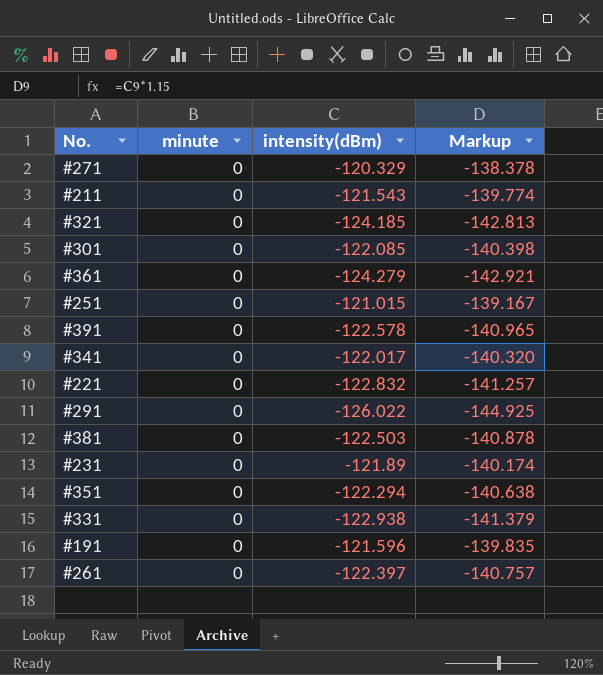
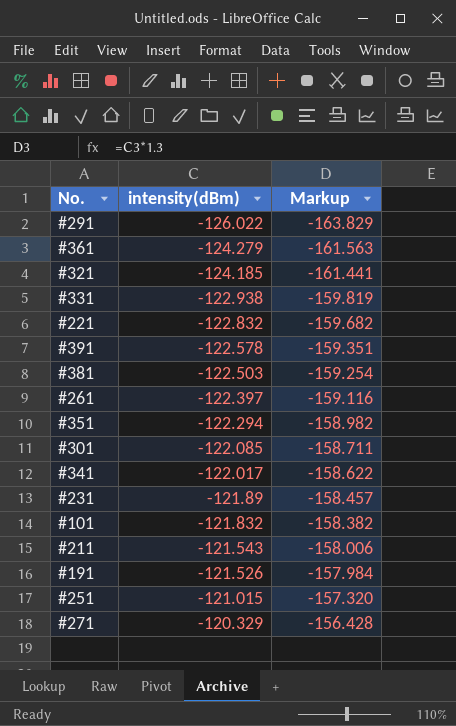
row order: none -> intensity(dBm) ascending
column minute | position: 2 -> none
column Markup | formula: [intensity(dBm)] * 1.15 -> [intensity(dBm)] * 1.3
row #101: none -> -121.832 | -158.382
#191 | intensity(dBm): -121.596 -> -121.526

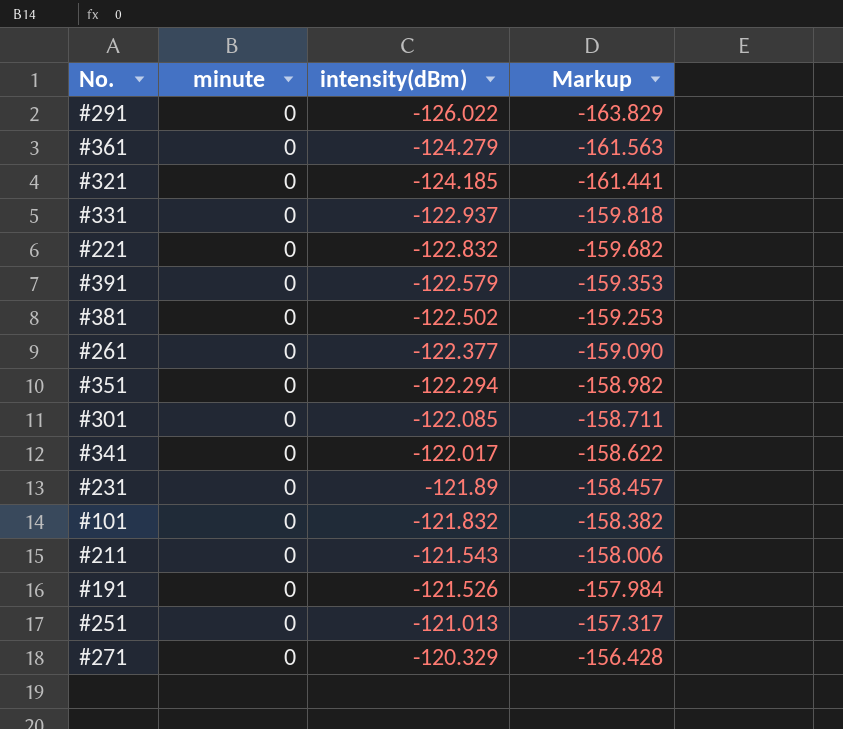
column minute | position: none -> 2
#331 | intensity(dBm): -122.938 -> -122.937
#331 | Markup: -159.819 -> -159.818
#391 | intensity(dBm): -122.578 -> -122.579
#391 | Markup: -159.351 -> -159.353
#381 | intensity(dBm): -122.503 -> -122.502
#381 | Markup: -159.254 -> -159.253
#261 | intensity(dBm): -122.397 -> -122.377
#261 | Markup: -159.116 -> -159.090
#251 | intensity(dBm): -121.015 -> -121.013
#251 | Markup: -157.320 -> -157.317

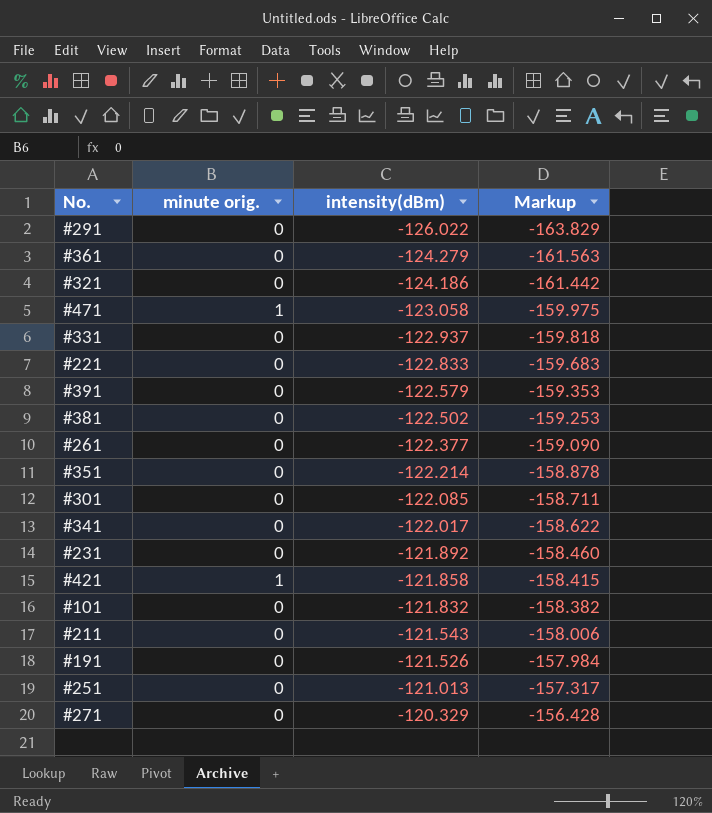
column name: minute -> minute orig.
#321 | intensity(dBm): -124.185 -> -124.186
#321 | Markup: -161.441 -> -161.442
row #471: none -> 1 | -123.058 | -159.975
#221 | intensity(dBm): -122.832 -> -122.833
#221 | Markup: -159.682 -> -159.683
#351 | intensity(dBm): -122.294 -> -122.214
#351 | Markup: -158.982 -> -158.878
#231 | intensity(dBm): -121.89 -> -121.892
#231 | Markup: -158.457 -> -158.460
row #421: none -> 1 | -121.858 | -158.415

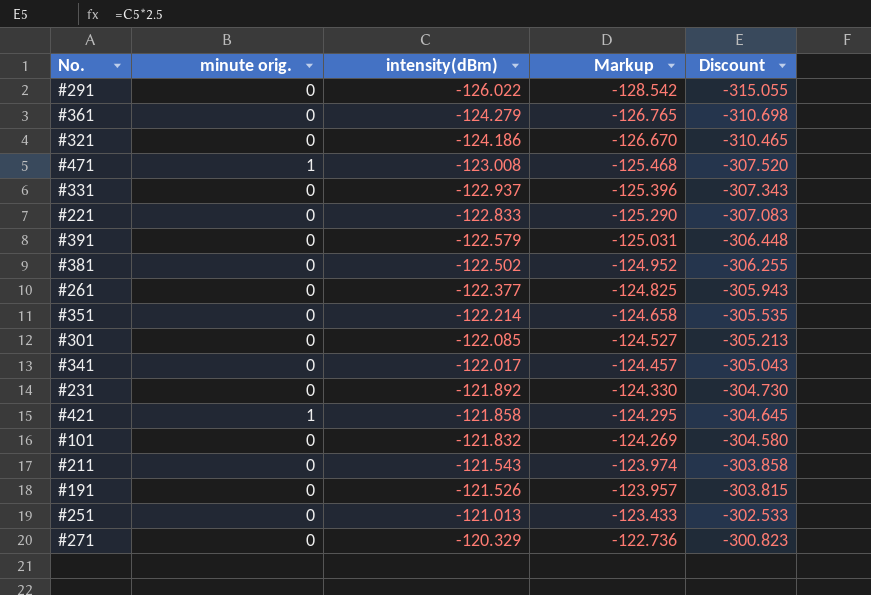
column Markup | formula: [intensity(dBm)] * 1.3 -> [intensity(dBm)] * 1.02
column Discount | formula: none -> [intensity(dBm)] * 2.5
#471 | intensity(dBm): -123.058 -> -123.008

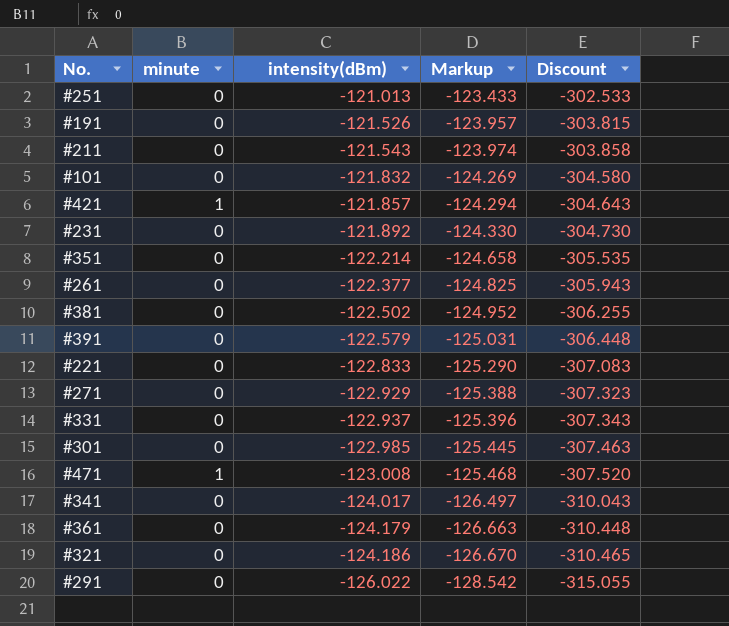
row order: intensity(dBm) ascending -> intensity(dBm) descending
column name: minute orig. -> minute
#421 | intensity(dBm): -121.858 -> -121.857
#421 | Markup: -124.295 -> -124.294
#421 | Discount: -304.645 -> -304.643
#271 | intensity(dBm): -120.329 -> -122.929
#271 | Markup: -122.736 -> -125.388
#271 | Discount: -300.823 -> -307.323
#301 | intensity(dBm): -122.085 -> -122.985
#301 | Markup: -124.527 -> -125.445
#301 | Discount: -305.213 -> -307.463
#341 | intensity(dBm): -122.017 -> -124.017
#341 | Markup: -124.457 -> -126.497
#341 | Discount: -305.043 -> -310.043
#361 | intensity(dBm): -124.279 -> -124.179
#361 | Markup: -126.765 -> -126.663
#361 | Discount: -310.698 -> -310.448

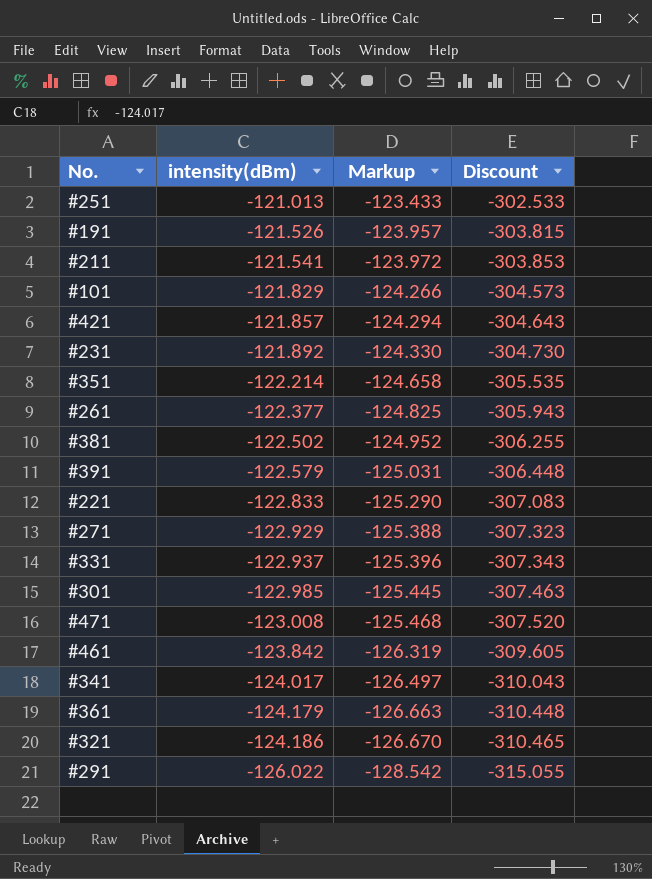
column minute | position: 2 -> none
#211 | intensity(dBm): -121.543 -> -121.541
#211 | Markup: -123.974 -> -123.972
#211 | Discount: -303.858 -> -303.853
#101 | intensity(dBm): -121.832 -> -121.829
#101 | Markup: -124.269 -> -124.266
#101 | Discount: -304.580 -> -304.573
row #461: none -> -123.842 | -126.319 | -309.605

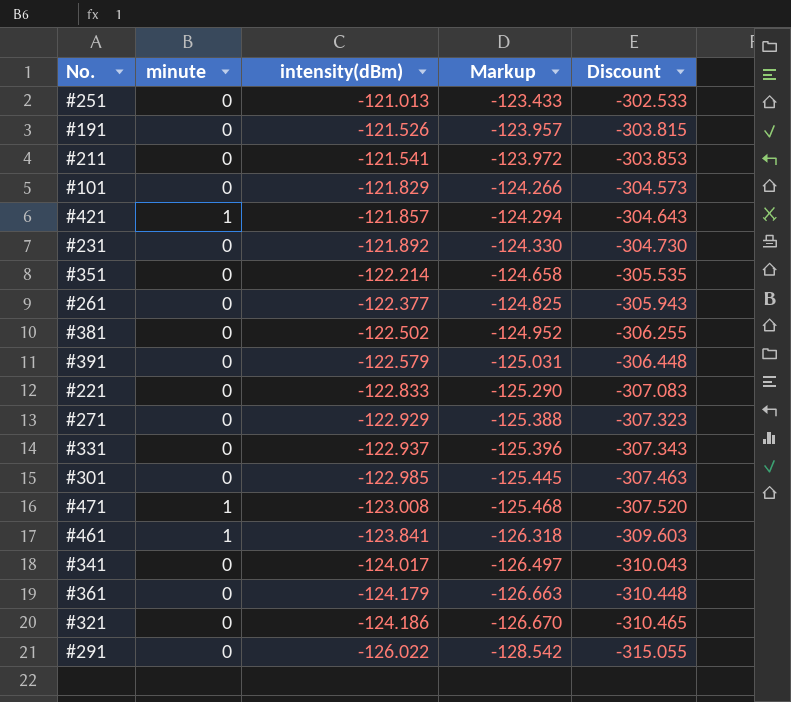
column minute | position: none -> 2
#461 | intensity(dBm): -123.842 -> -123.841
#461 | Markup: -126.319 -> -126.318
#461 | Discount: -309.605 -> -309.603

